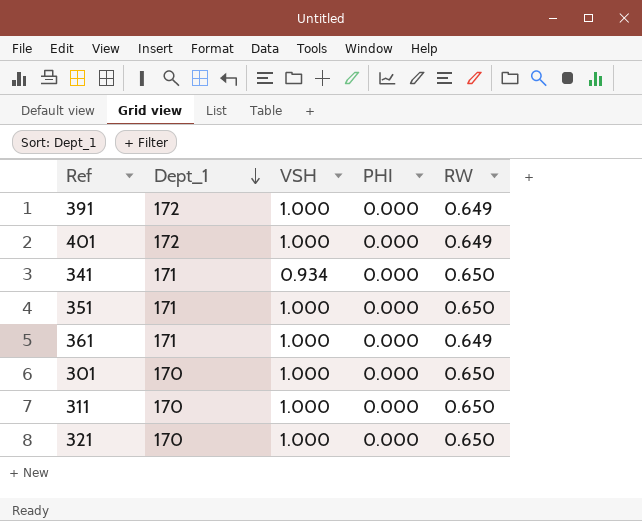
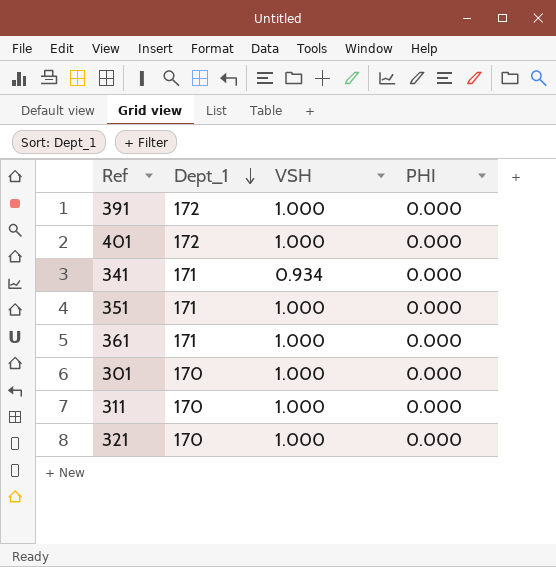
column RW | position: 5 -> none

